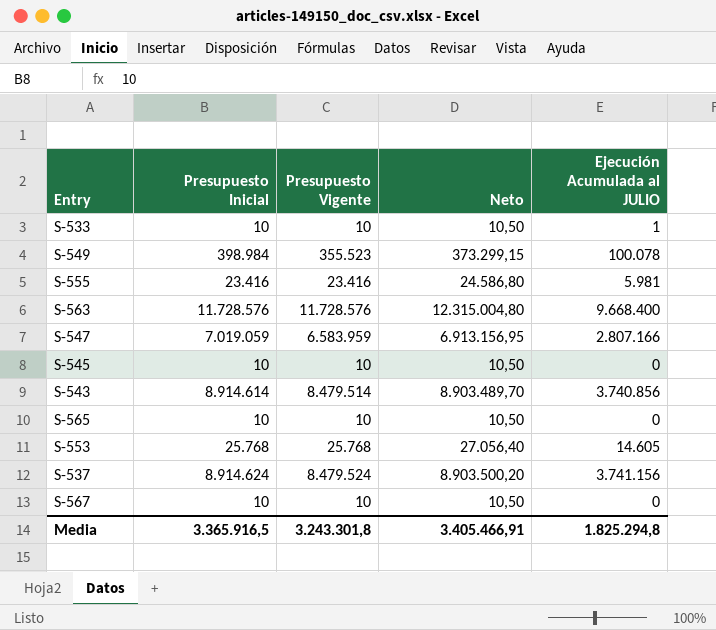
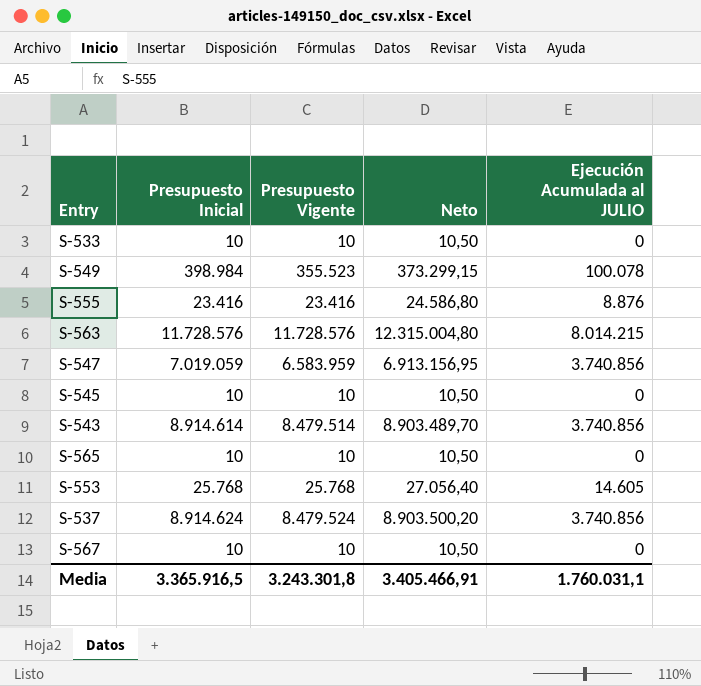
S-533 | Ejecución Acumulada al JULIO: 1 -> 0
S-555 | Ejecución Acumulada al JULIO: 5.981 -> 8.876
S-563 | Ejecución Acumulada al JULIO: 9.668.400 -> 8.014.215
S-547 | Ejecución Acumulada al JULIO: 2.807.166 -> 3.740.856
S-537 | Ejecución Acumulada al JULIO: 3.741.156 -> 3.740.856
Media | Ejecución Acumulada al JULIO: 1.825.294,8 -> 1.760.031,1

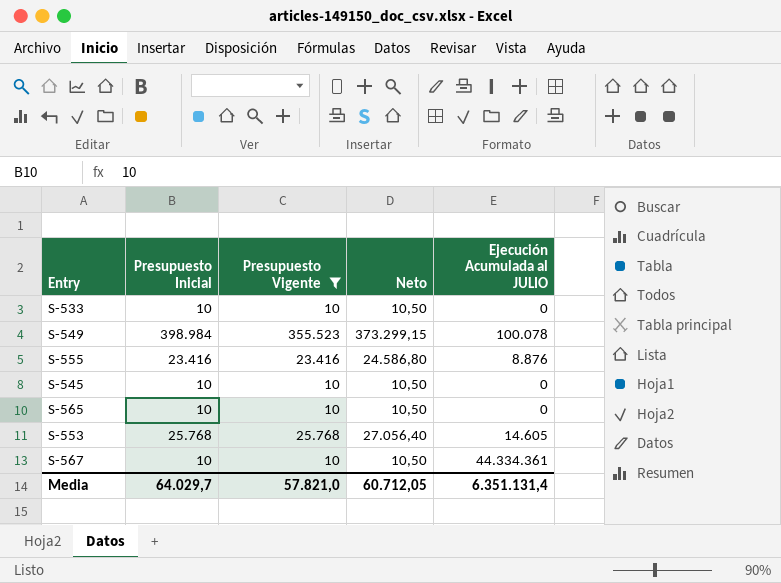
filter: none -> Presupuesto Vigente <= 355.523
S-567 | Ejecución Acumulada al JULIO: 0 -> 44.334.361
Media | Presupuesto Inicial: 3.365.916,5 -> 64.029,7
Media | Presupuesto Vigente: 3.243.301,8 -> 57.821,0
Media | Neto: 3.405.466,91 -> 60.712,05
Media | Ejecución Acumulada al JULIO: 1.760.031,1 -> 6.351.131,4

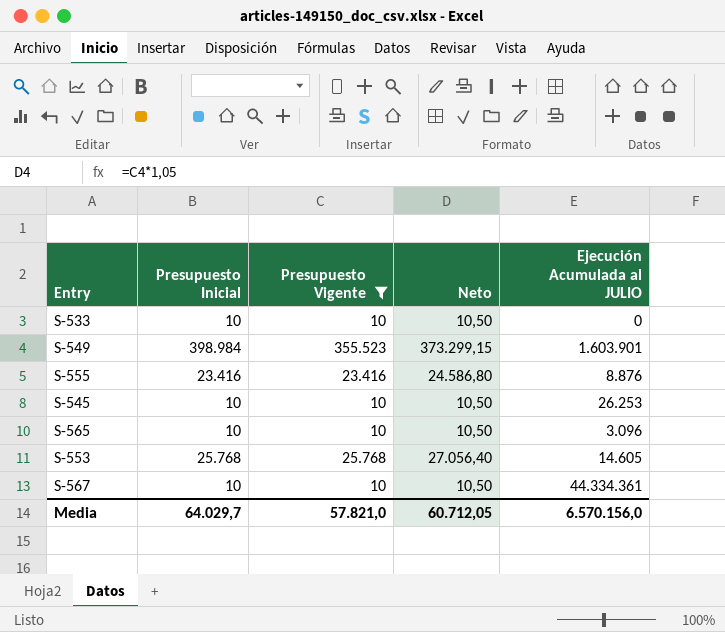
S-549 | Ejecución Acumulada al JULIO: 100.078 -> 1.603.901
S-545 | Ejecución Acumulada al JULIO: 0 -> 26.253
S-565 | Ejecución Acumulada al JULIO: 0 -> 3.096
Media | Ejecución Acumulada al JULIO: 6.351.131,4 -> 6.570.156,0

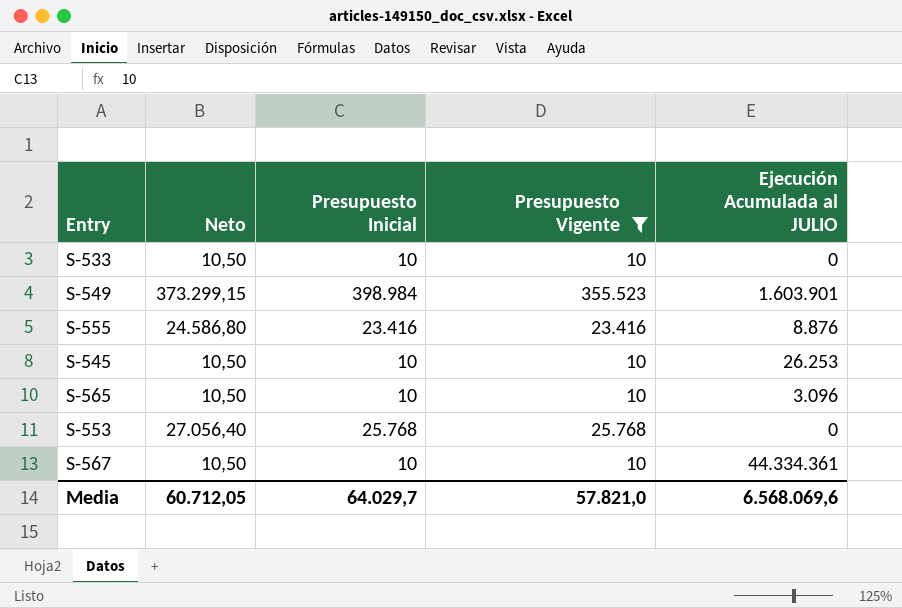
column Neto | position: 4 -> 2
S-553 | Ejecución Acumulada al JULIO: 14.605 -> 0
Media | Ejecución Acumulada al JULIO: 6.570.156,0 -> 6.568.069,6

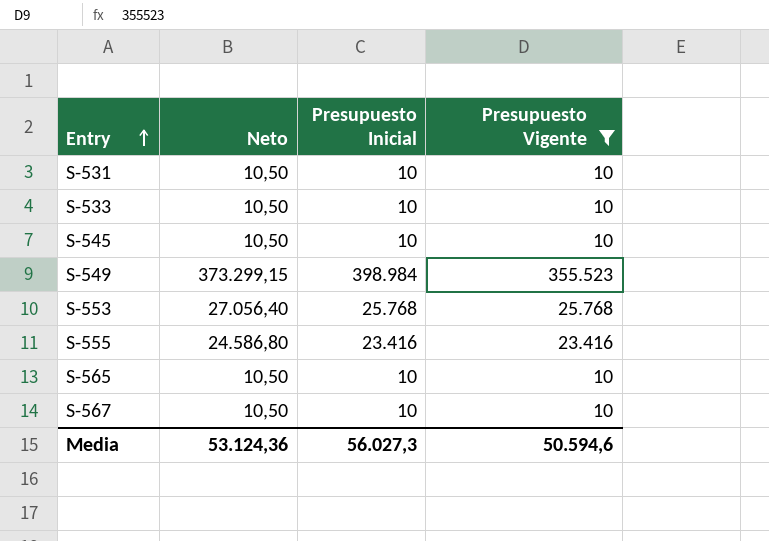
row order: none -> Entry ascending
column Ejecución Acumulada al JULIO | position: 5 -> none
row S-531: none -> 10,50 | 10 | 10
Media | Neto: 60.712,05 -> 53.124,36
Media | Presupuesto Inicial: 64.029,7 -> 56.027,3
Media | Presupuesto Vigente: 57.821,0 -> 50.594,6

